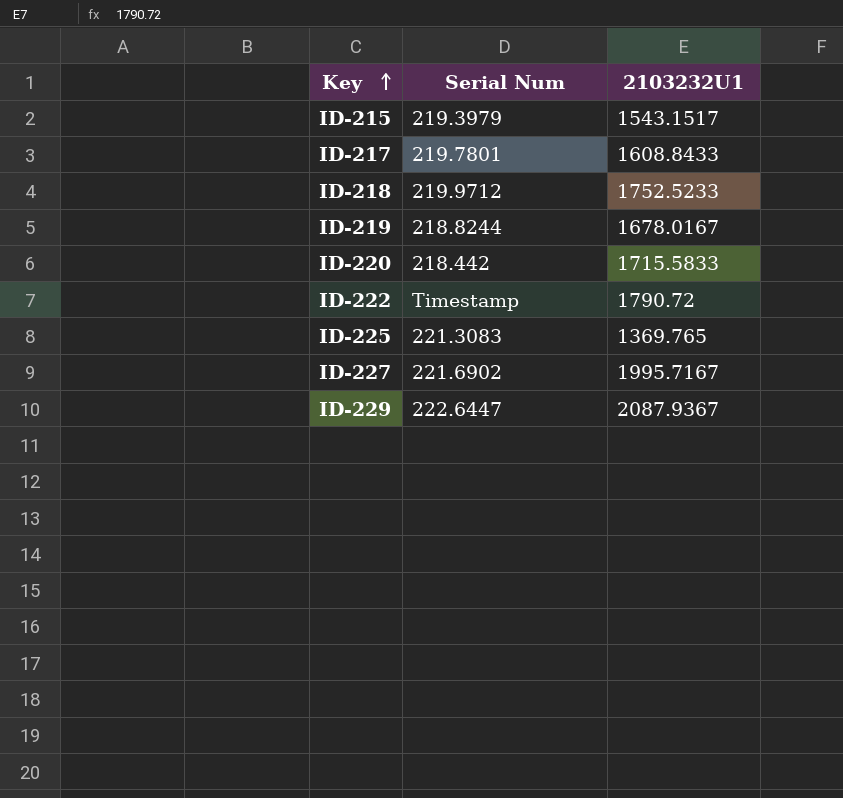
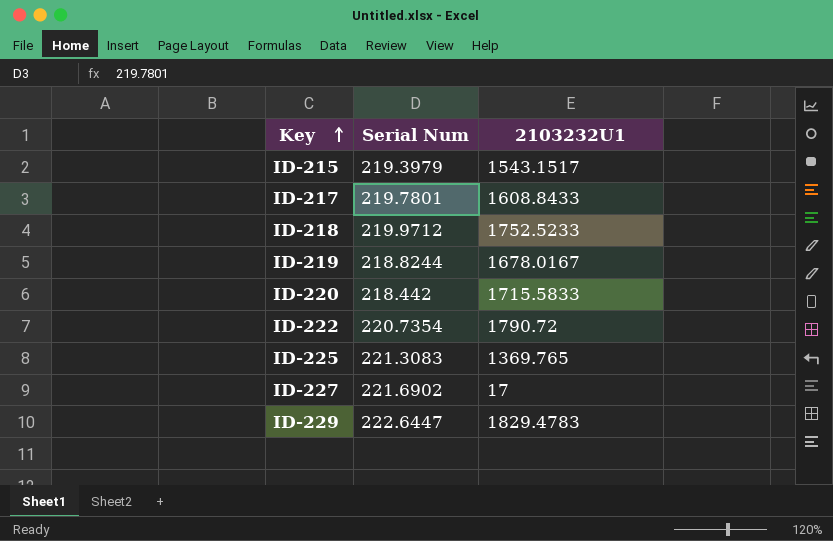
ID-222 | Serial Num: Timestamp -> 220.7354
ID-227 | 2103232U1: 1995.7167 -> 17
ID-229 | 2103232U1: 2087.9367 -> 1829.4783

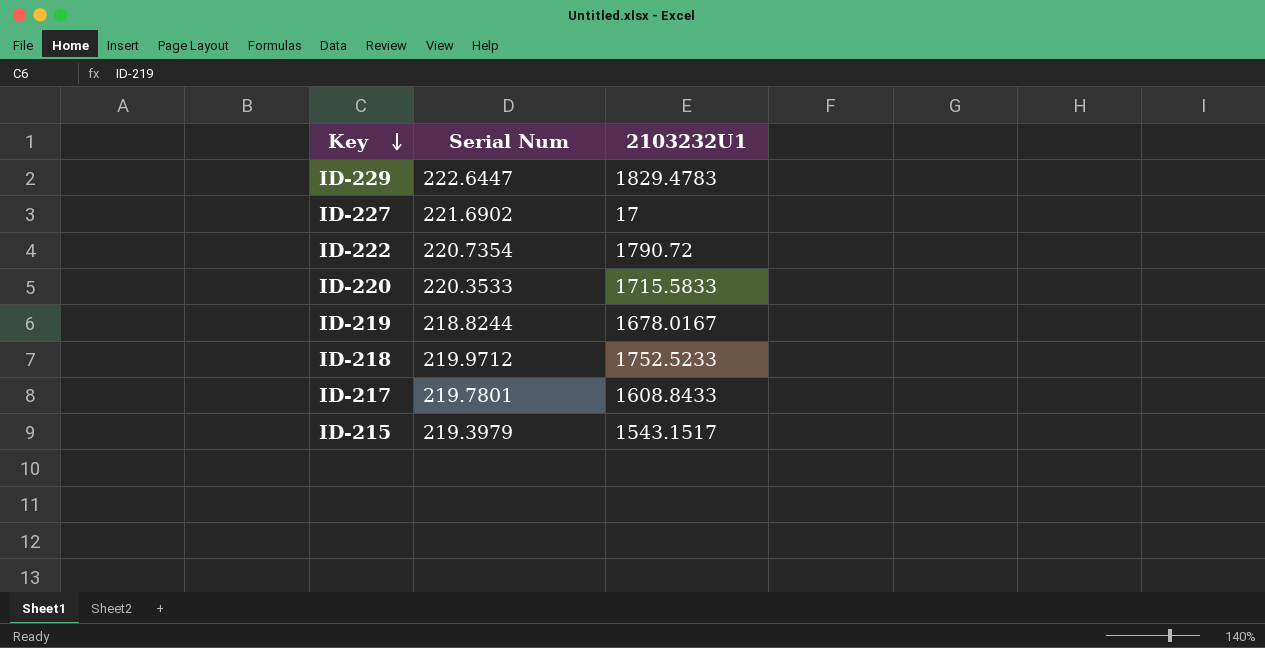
row order: Key ascending -> Key descending
row ID-225: 221.3083 | 1369.765 -> none
ID-220 | Serial Num: 218.442 -> 220.3533

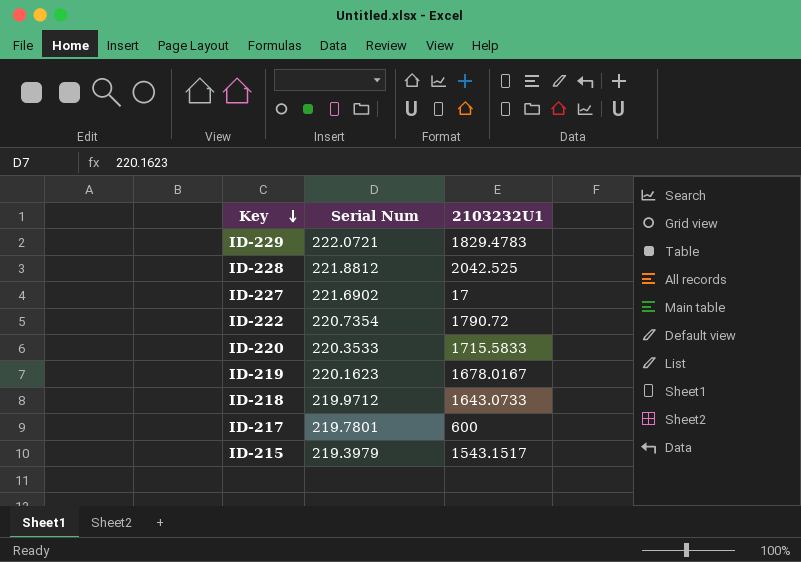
ID-229 | Serial Num: 222.6447 -> 222.0721
row ID-228: none -> 221.8812 | 2042.525
ID-219 | Serial Num: 218.8244 -> 220.1623
ID-218 | 2103232U1: 1752.5233 -> 1643.0733
ID-217 | 2103232U1: 1608.8433 -> 600

